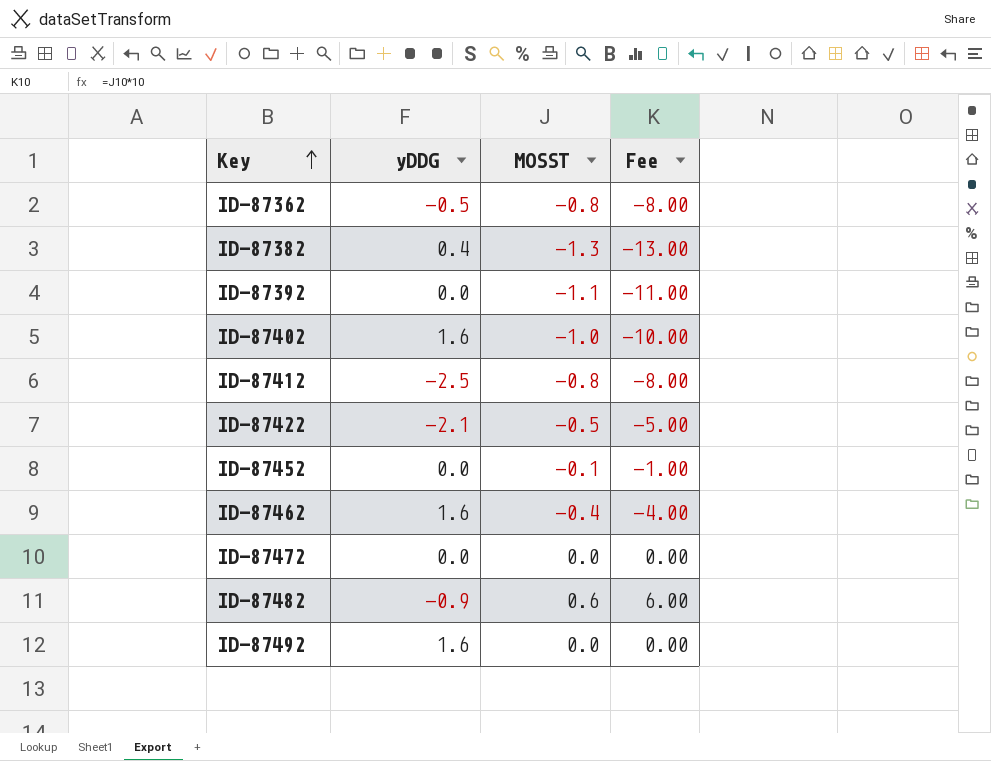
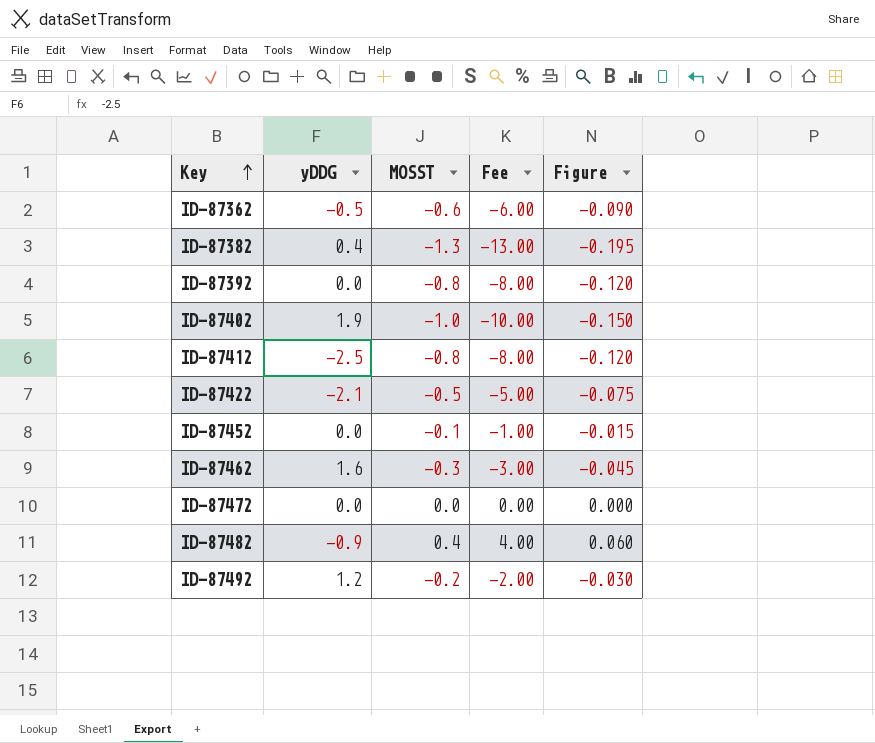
column Figure | formula: none -> [MOSST] * 0.15
ID-87362 | MOSST: -0.8 -> -0.6
ID-87362 | Fee: -8.00 -> -6.00
ID-87392 | MOSST: -1.1 -> -0.8
ID-87392 | Fee: -11.00 -> -8.00
ID-87402 | yDDG: 1.6 -> 1.9
ID-87462 | MOSST: -0.4 -> -0.3
ID-87462 | Fee: -4.00 -> -3.00
ID-87482 | MOSST: 0.6 -> 0.4
ID-87482 | Fee: 6.00 -> 4.00
ID-87492 | yDDG: 1.6 -> 1.2
ID-87492 | MOSST: 0.0 -> -0.2
ID-87492 | Fee: 0.00 -> -2.00

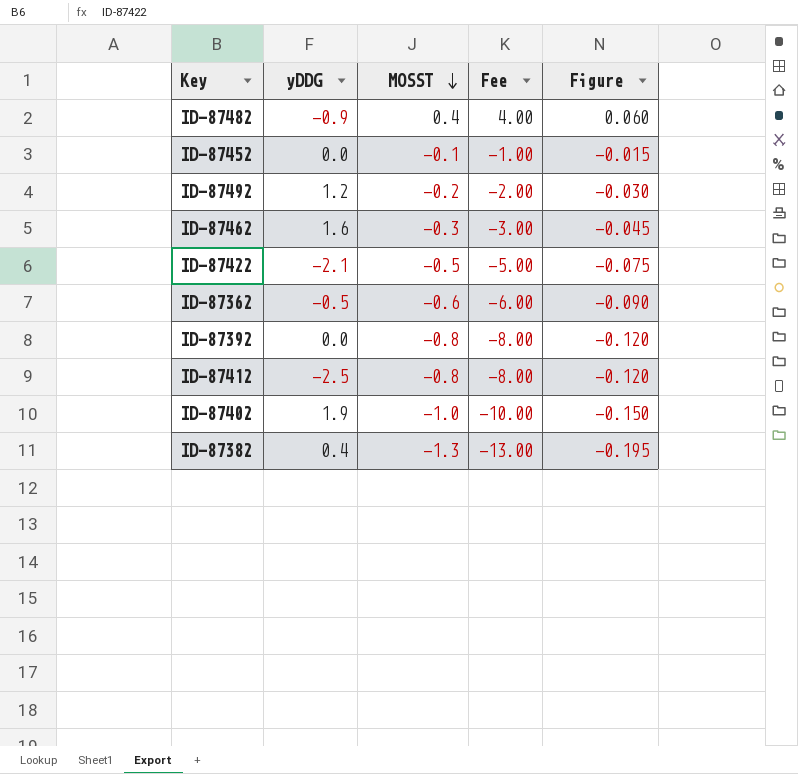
row order: Key ascending -> MOSST descending
row ID-87472: 0.0 | 0.0 | 0.00 | 0.000 -> none

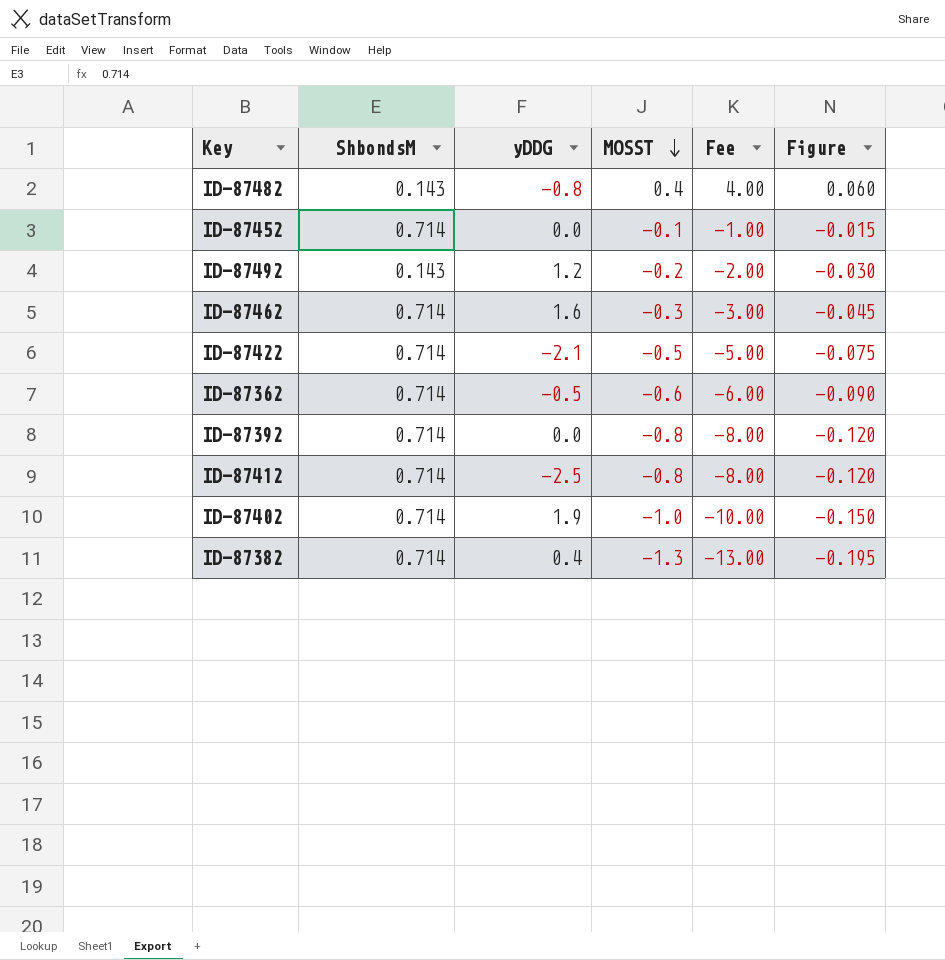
column ShbondsM | position: none -> 2
ID-87482 | yDDG: -0.9 -> -0.8

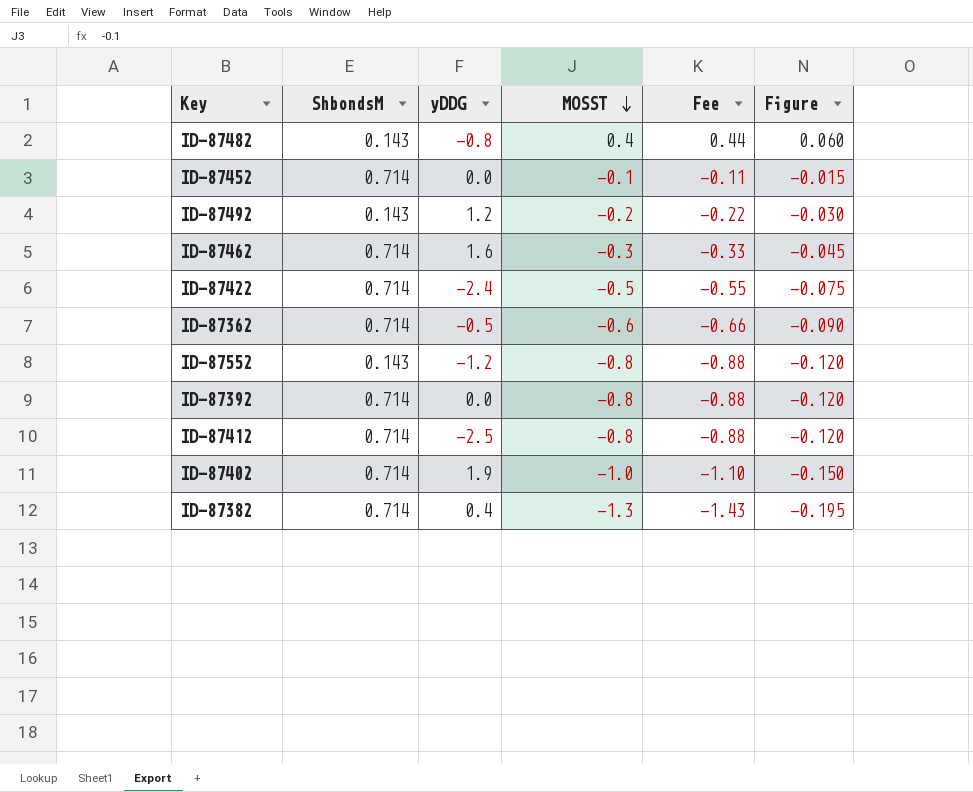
column Fee | formula: [MOSST] * 10 -> [MOSST] * 1.1
ID-87422 | yDDG: -2.1 -> -2.4
row ID-87552: none -> 0.143 | -1.2 | -0.8 | -0.88 | -0.120

